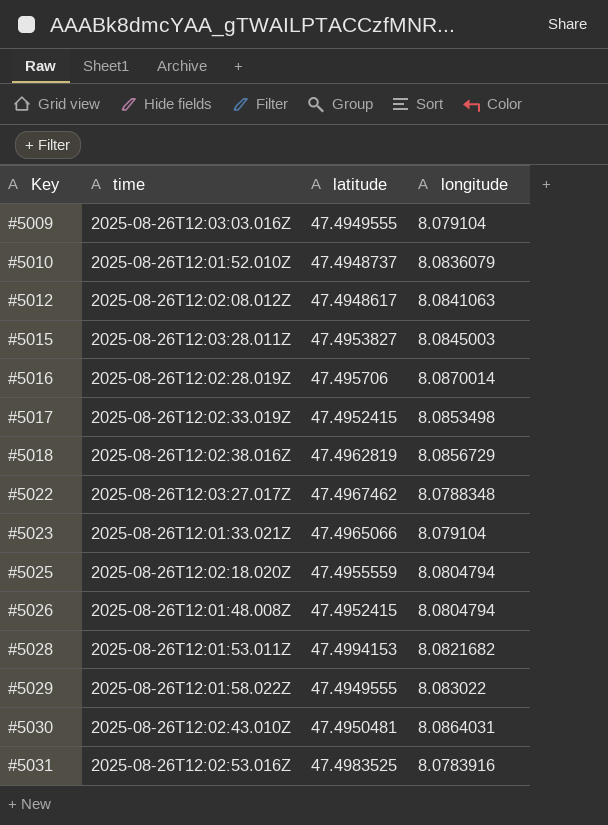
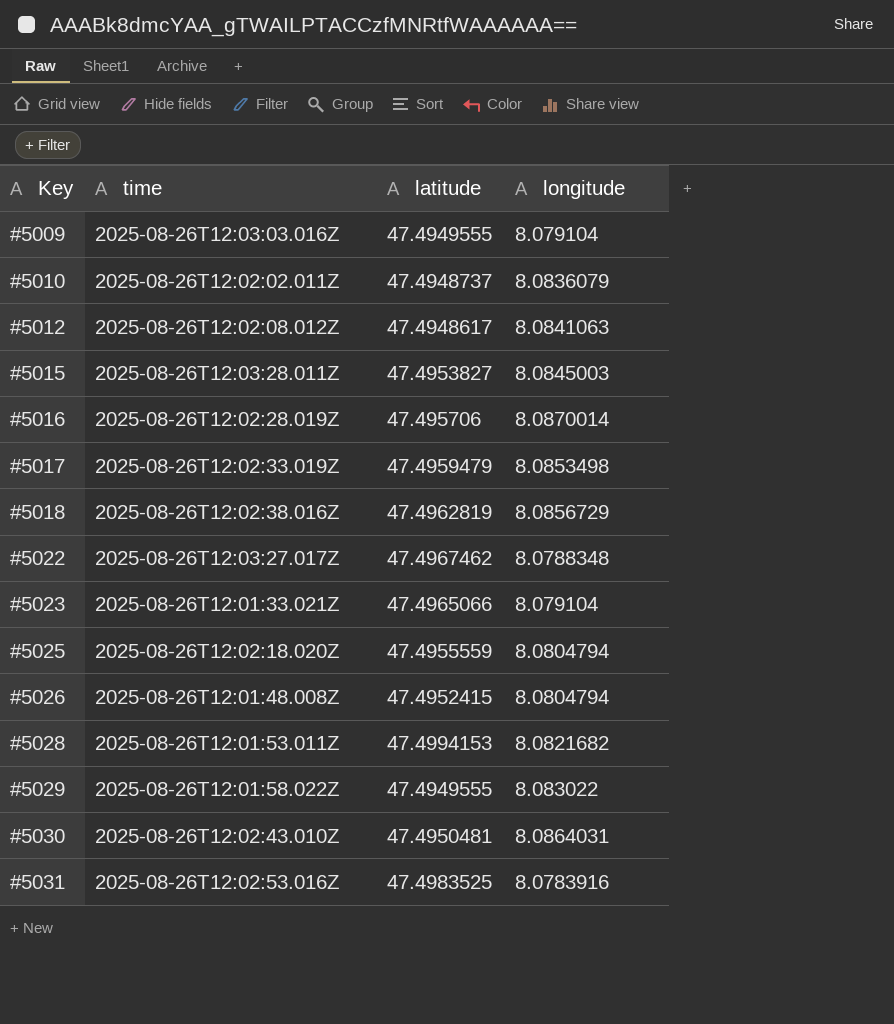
#5010 | time: 2025-08-26T12:01:52.010Z -> 2025-08-26T12:02:02.011Z
#5017 | latitude: 47.4952415 -> 47.4959479

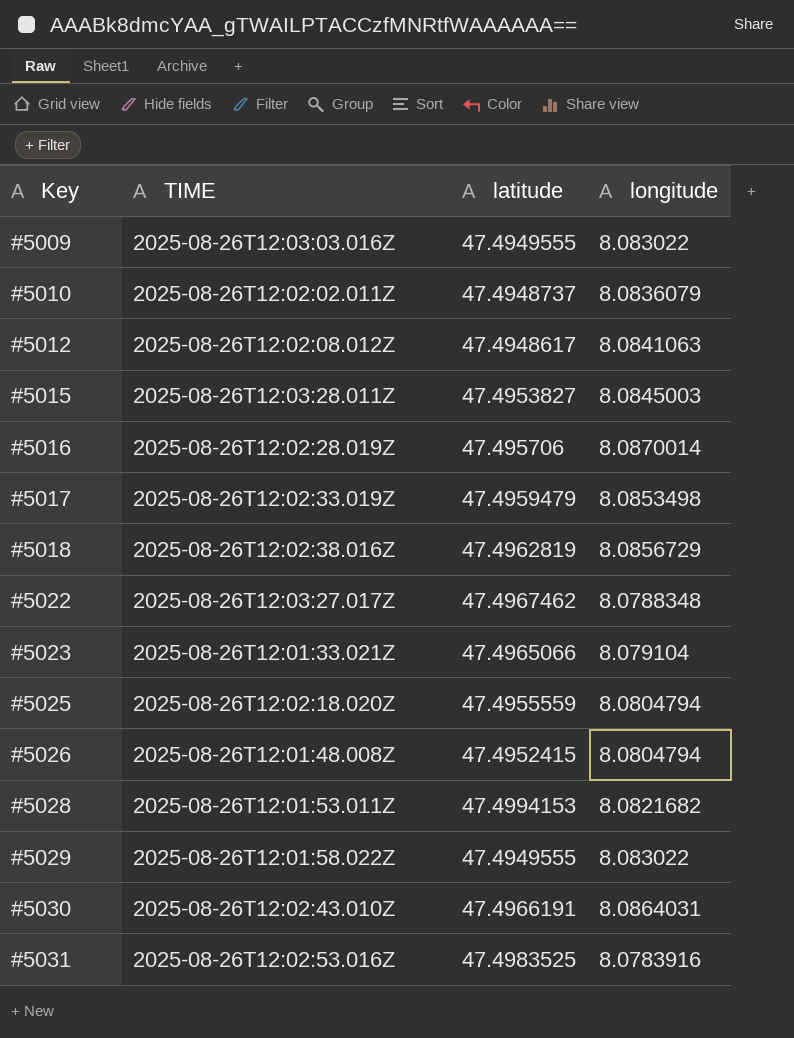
column name: time -> TIME
#5009 | longitude: 8.079104 -> 8.083022
#5030 | latitude: 47.4950481 -> 47.4966191

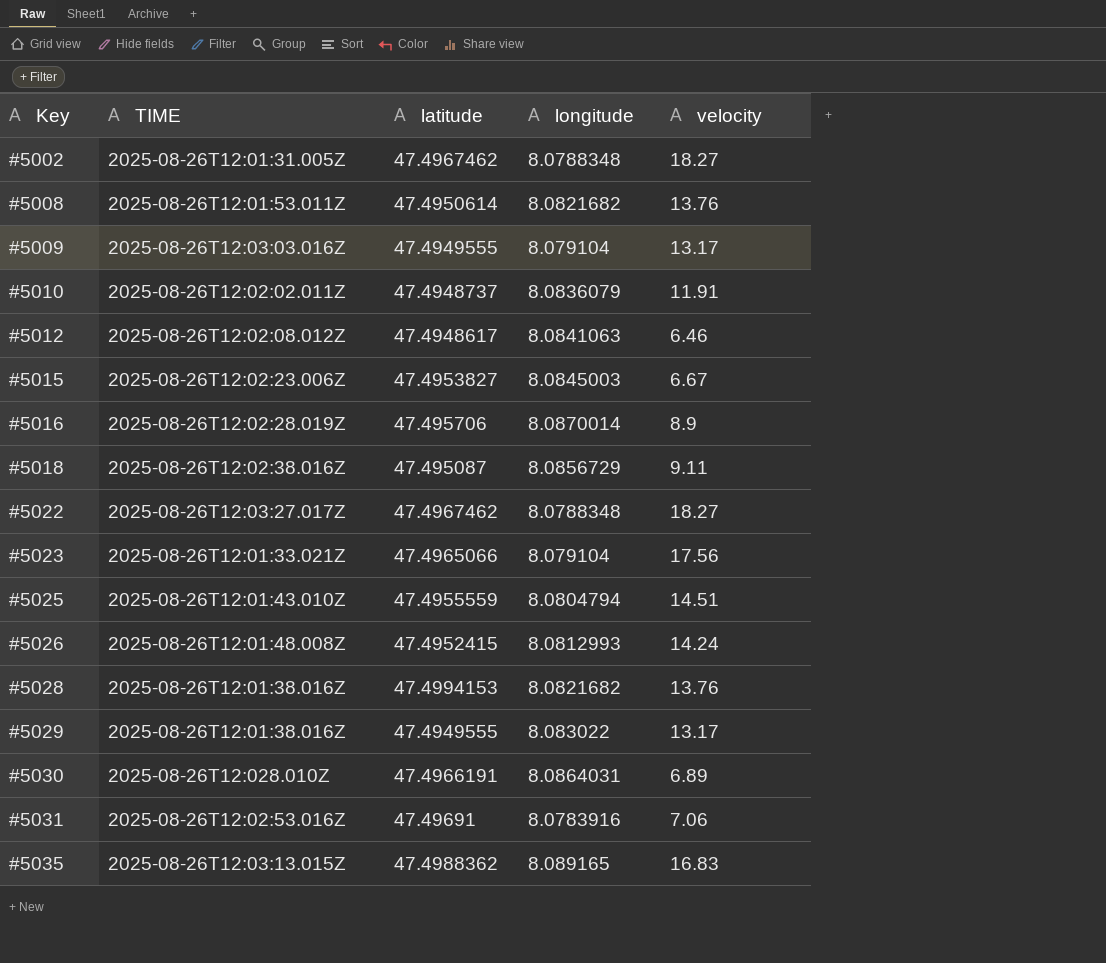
column velocity | position: none -> 5
row #5017: 2025-08-26T12:02:33.019Z | 47.4959479 | 8.0853498 -> none
row #5002: none -> 2025-08-26T12:01:31.005Z | 47.4967462 | 8.0788348 | 18.27
row #5008: none -> 2025-08-26T12:01:53.011Z | 47.4950614 | 8.0821682 | 13.76
#5009 | longitude: 8.083022 -> 8.079104
#5015 | TIME: 2025-08-26T12:03:28.011Z -> 2025-08-26T12:02:23.006Z
#5018 | latitude: 47.4962819 -> 47.495087
#5025 | TIME: 2025-08-26T12:02:18.020Z -> 2025-08-26T12:01:43.010Z
#5026 | longitude: 8.0804794 -> 8.0812993
#5028 | TIME: 2025-08-26T12:01:53.011Z -> 2025-08-26T12:01:38.016Z
#5029 | TIME: 2025-08-26T12:01:58.022Z -> 2025-08-26T12:01:38.016Z
#5030 | TIME: 2025-08-26T12:02:43.010Z -> 2025-08-26T12:028.010Z
#5031 | latitude: 47.4983525 -> 47.49691
row #5035: none -> 2025-08-26T12:03:13.015Z | 47.4988362 | 8.089165 | 16.83

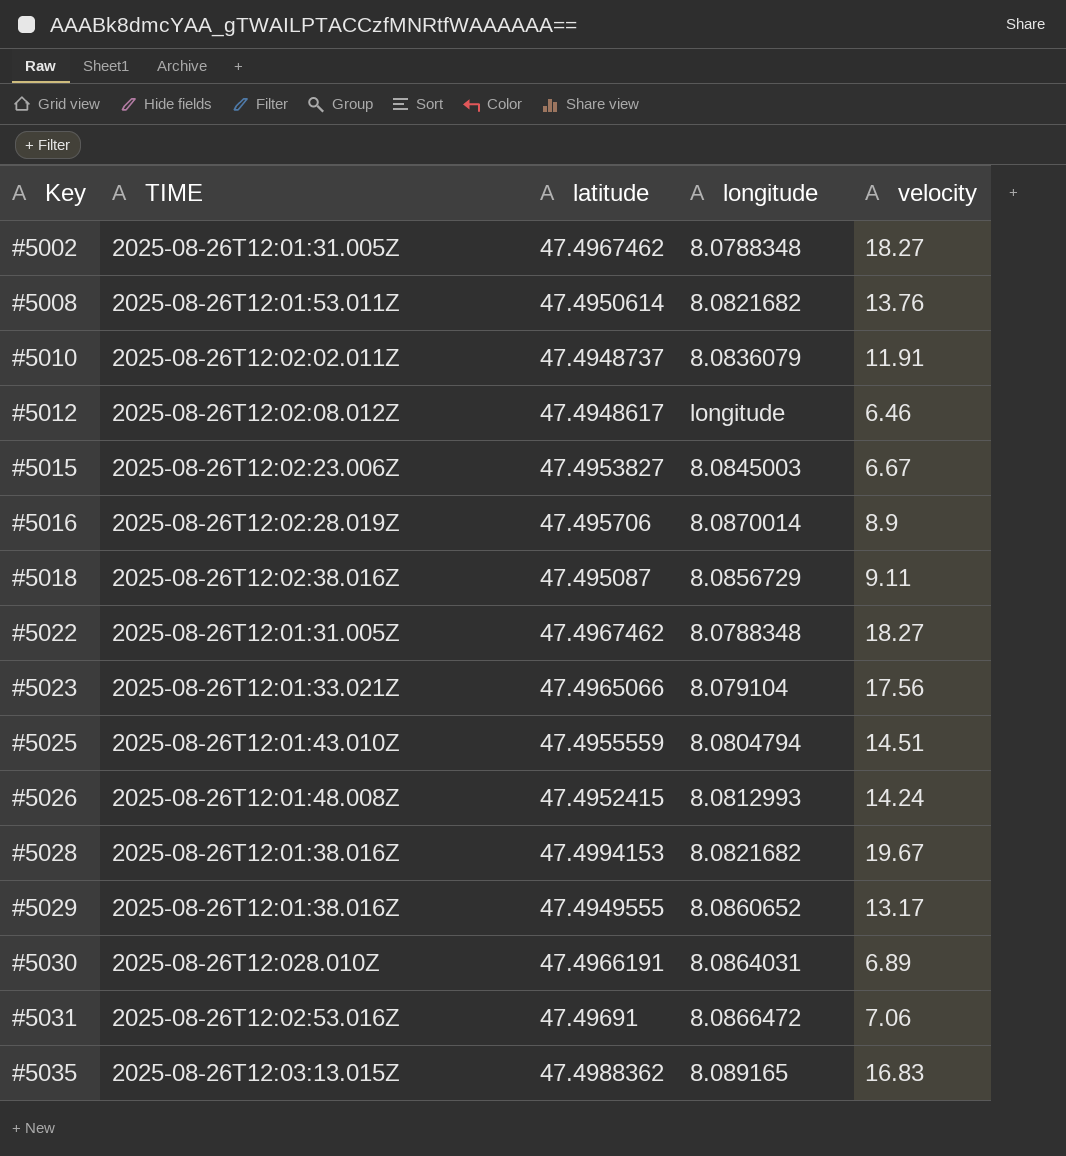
row #5009: 2025-08-26T12:03:03.016Z | 47.4949555 | 8.079104 | 13.17 -> none
#5012 | longitude: 8.0841063 -> longitude
#5022 | TIME: 2025-08-26T12:03:27.017Z -> 2025-08-26T12:01:31.005Z
#5028 | velocity: 13.76 -> 19.67
#5029 | longitude: 8.083022 -> 8.0860652
#5031 | longitude: 8.0783916 -> 8.0866472

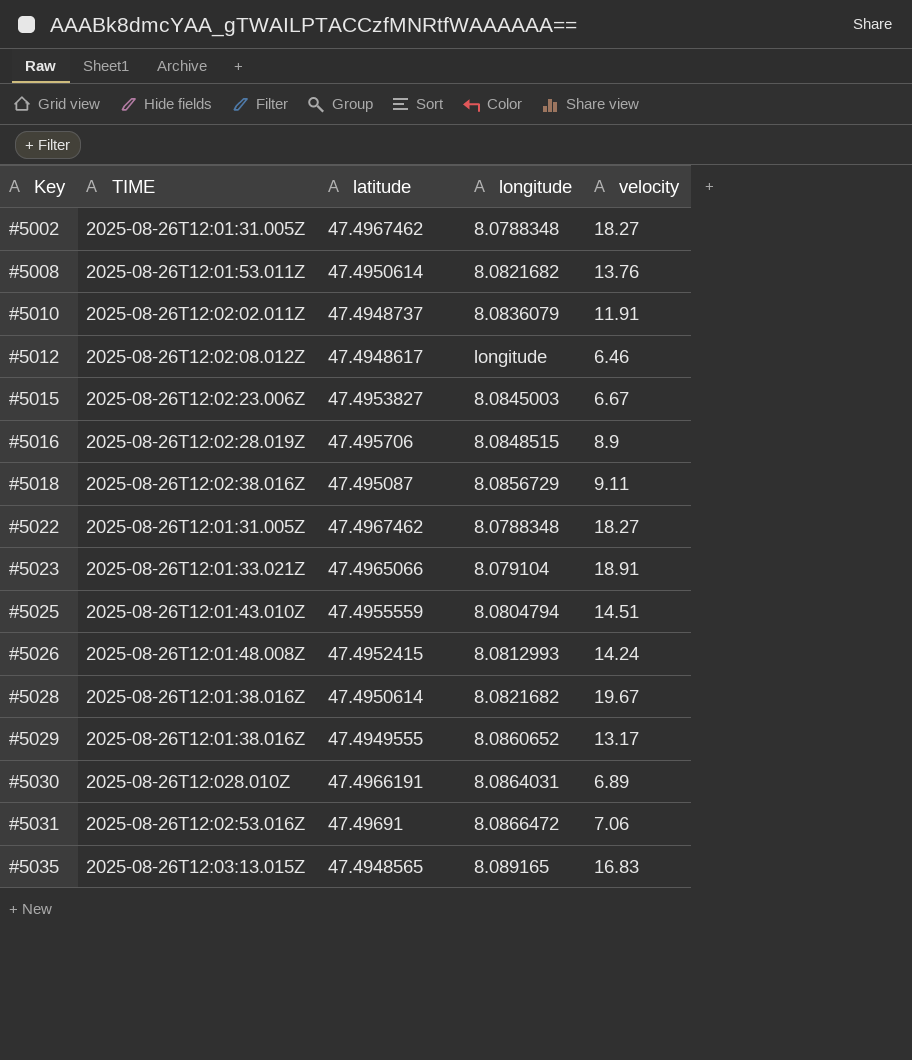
#5016 | longitude: 8.0870014 -> 8.0848515
#5023 | velocity: 17.56 -> 18.91
#5028 | latitude: 47.4994153 -> 47.4950614
#5035 | latitude: 47.4988362 -> 47.4948565

